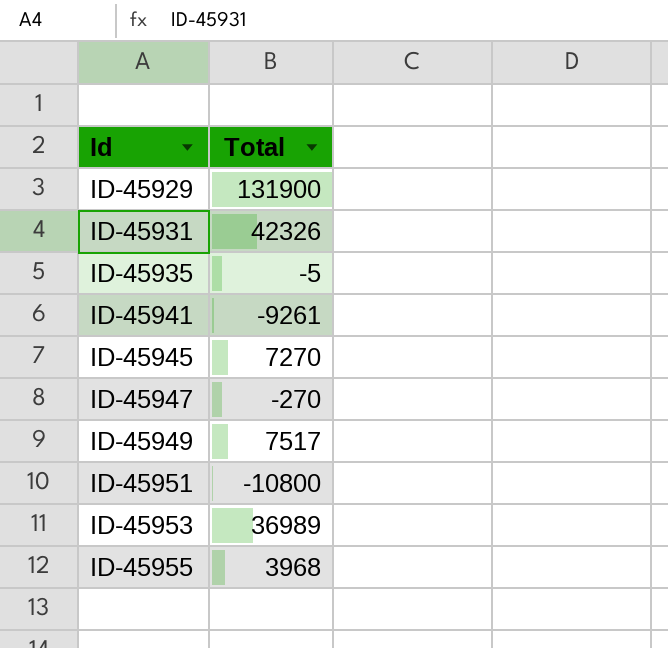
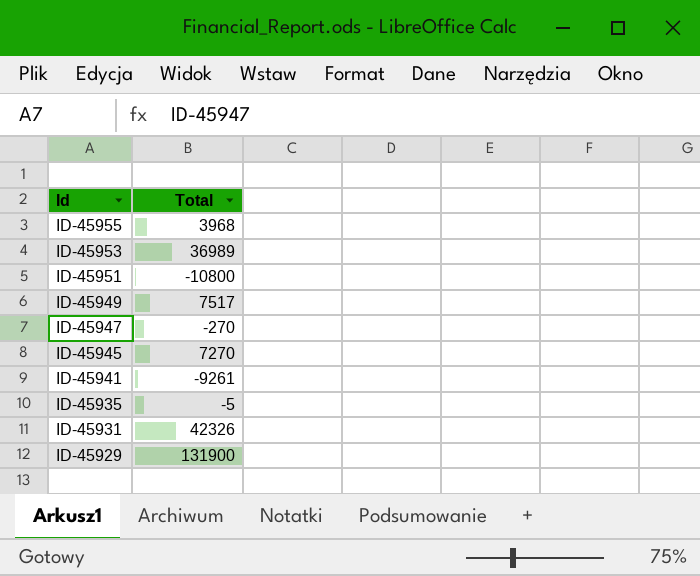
row order: Id ascending -> Id descending

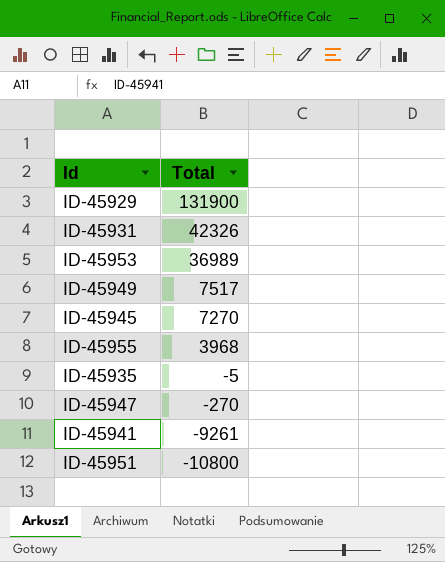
row order: Id descending -> Total descending

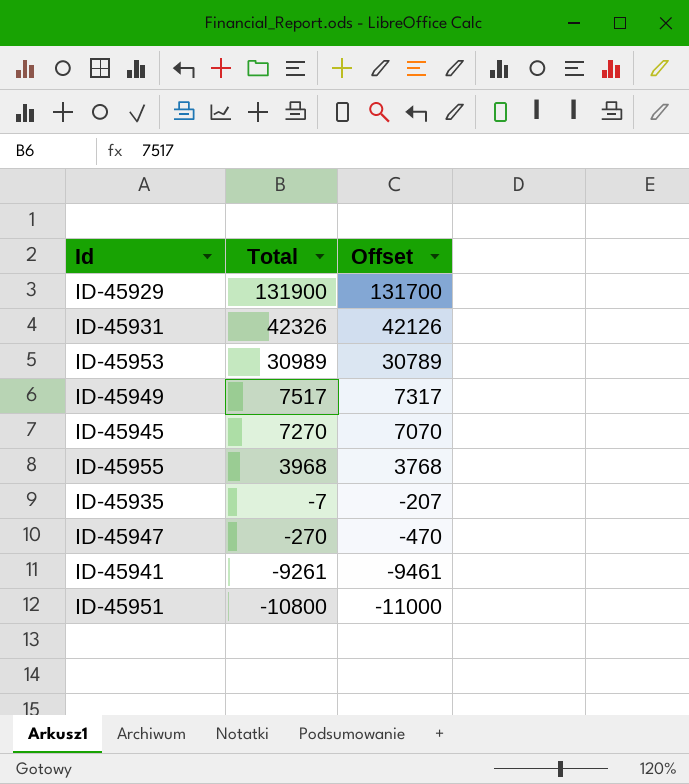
column Offset | formula: none -> [Total] - 200
ID-45953 | Total: 36989 -> 30989
ID-45935 | Total: -5 -> -7

